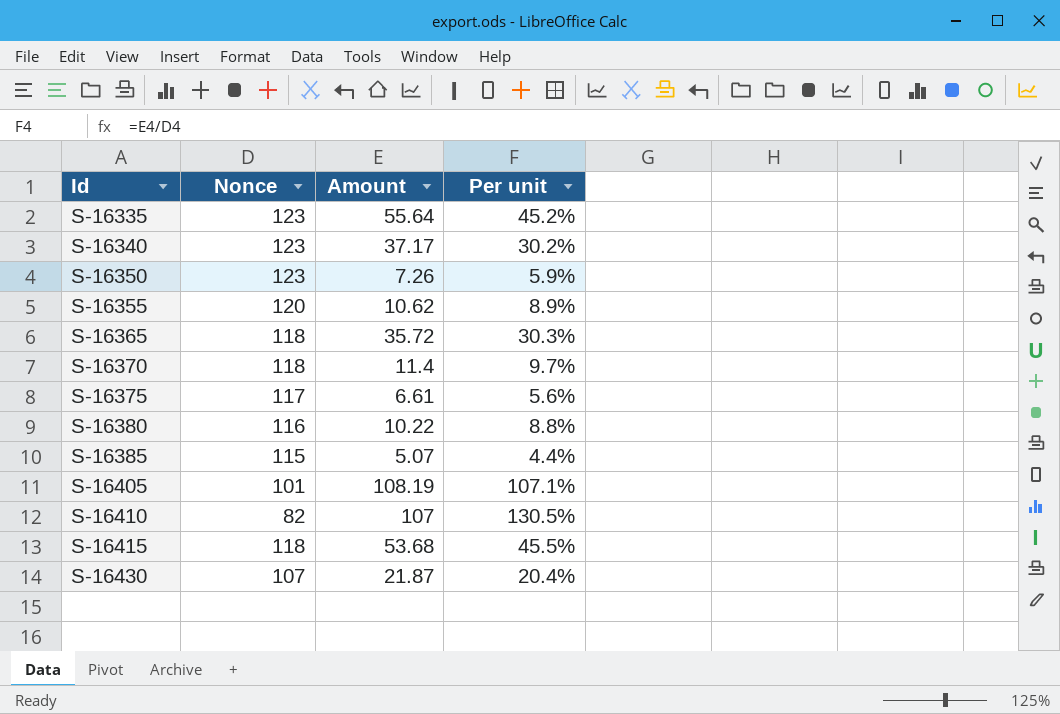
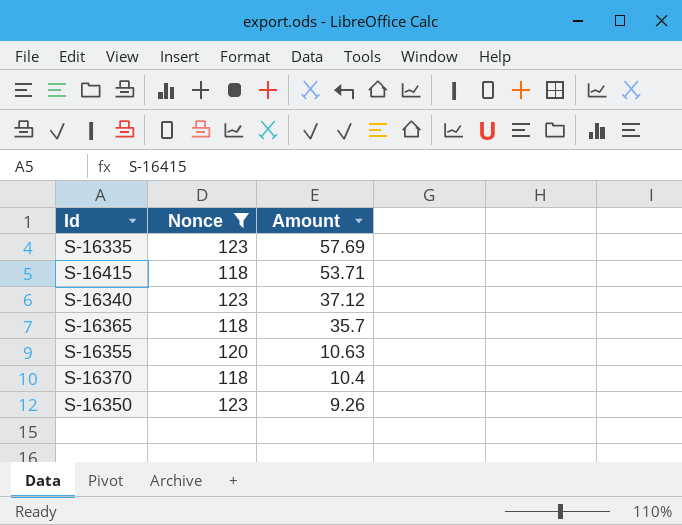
filter: none -> Nonce >= 118
row order: Id ascending -> Amount descending
column Per unit | formula: [Amount] / [Nonce] -> none
S-16335 | Amount: 55.64 -> 57.69
S-16415 | Amount: 53.68 -> 53.71
S-16340 | Amount: 37.17 -> 37.12
S-16365 | Amount: 35.72 -> 35.7
S-16355 | Amount: 10.62 -> 10.63
S-16370 | Amount: 11.4 -> 10.4
S-16350 | Amount: 7.26 -> 9.26

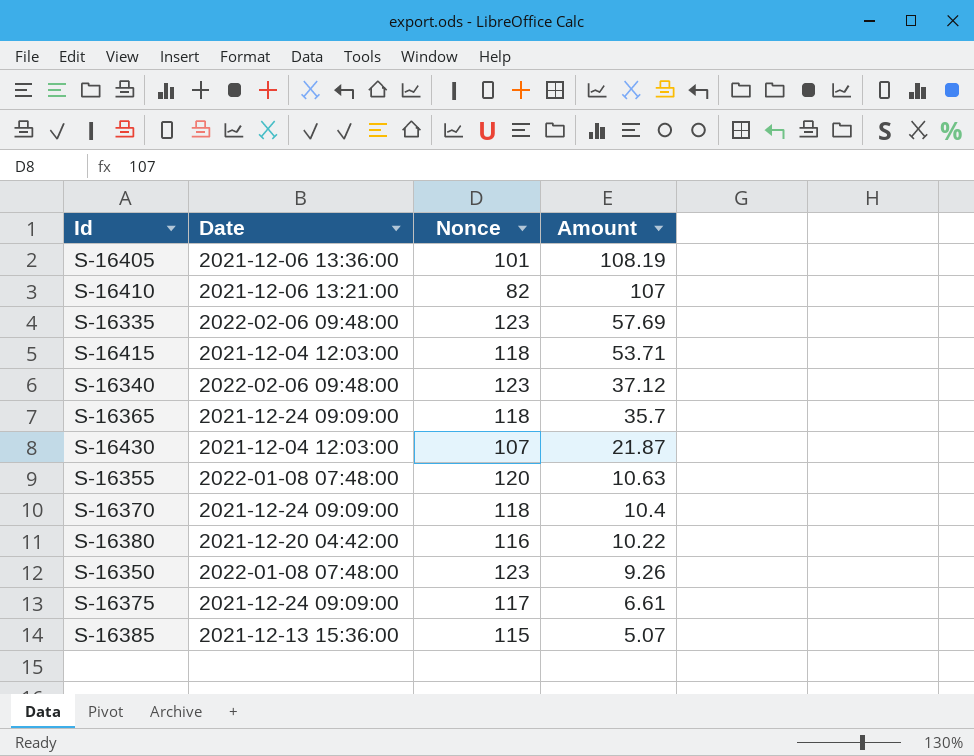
filter: Nonce >= 118 -> none
column Date | position: none -> 2

